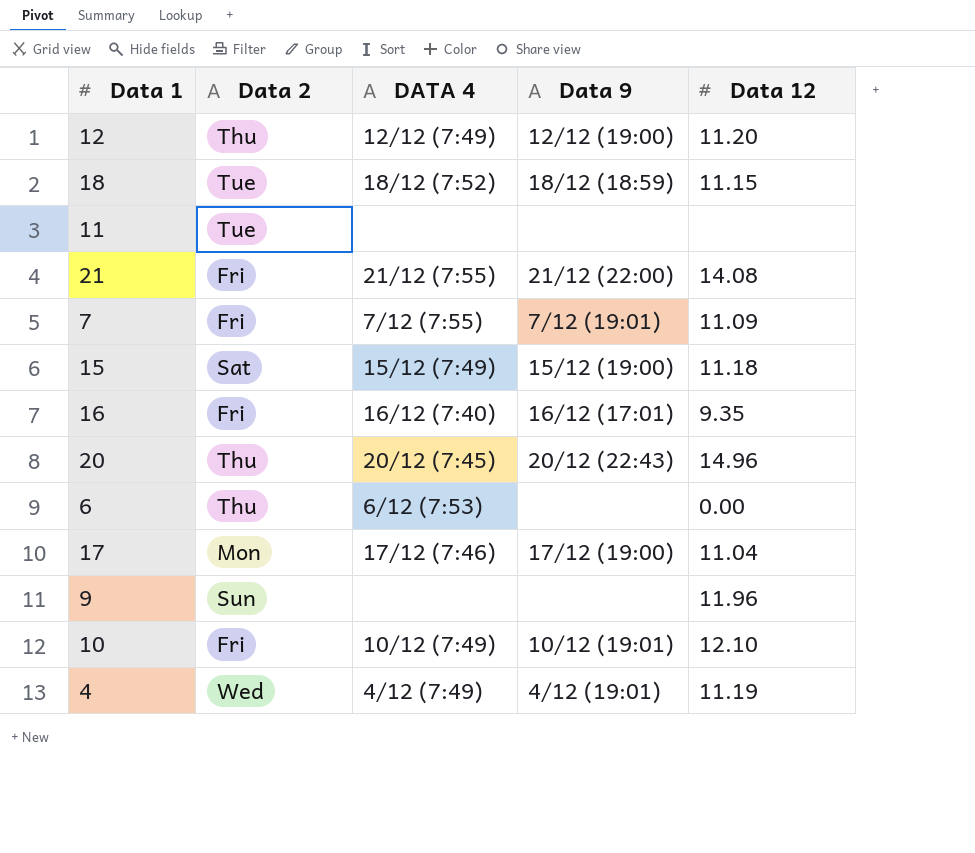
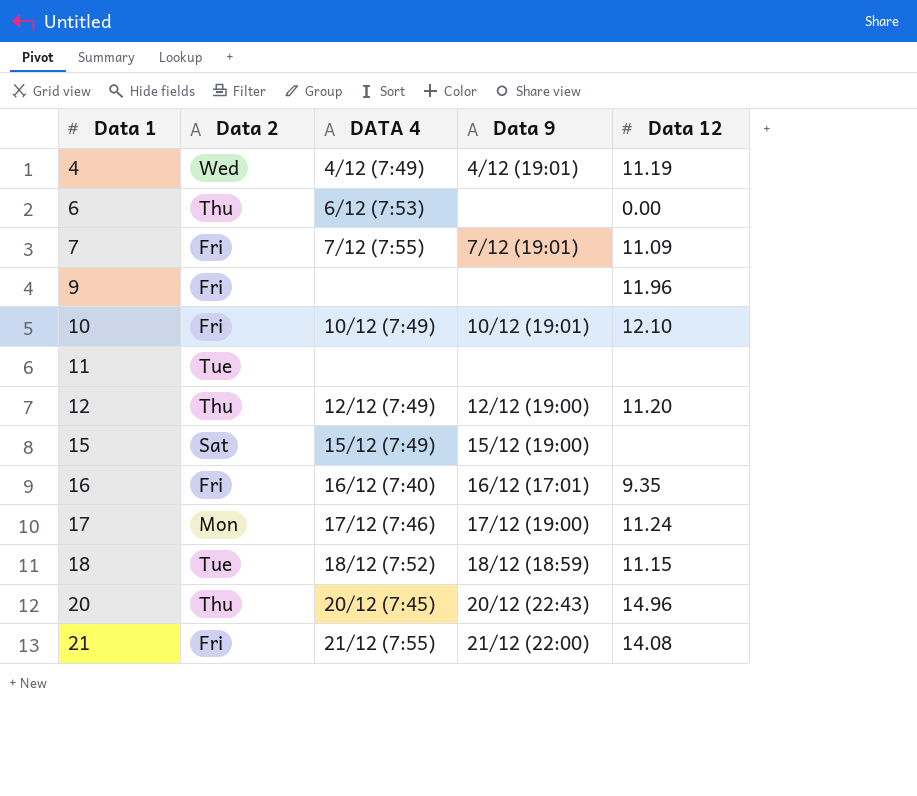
row order: none -> Data 1 ascending
9 | Data 2: Sun -> Fri
15 | Data 12: 11.18 -> none
17 | Data 12: 11.04 -> 11.24

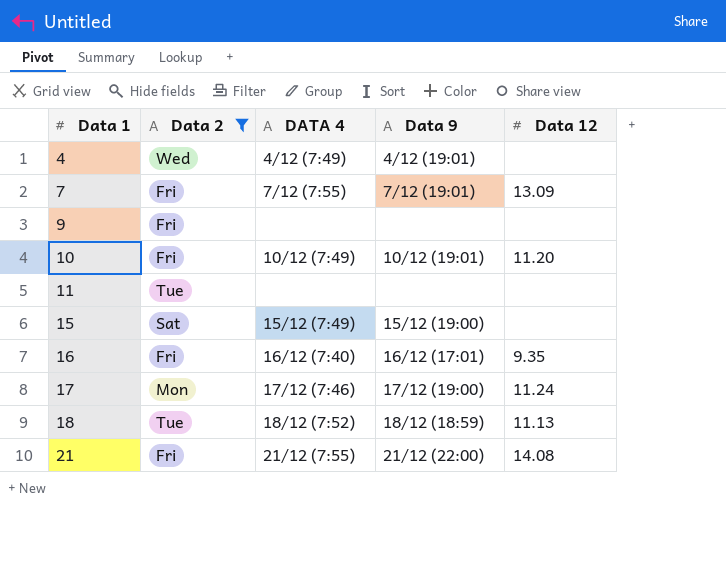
filter: none -> Data 2 != Thu
4 | Data 12: 11.19 -> none
7 | Data 12: 11.09 -> 13.09
9 | Data 12: 11.96 -> none
10 | Data 12: 12.10 -> 11.20
18 | Data 12: 11.15 -> 11.13

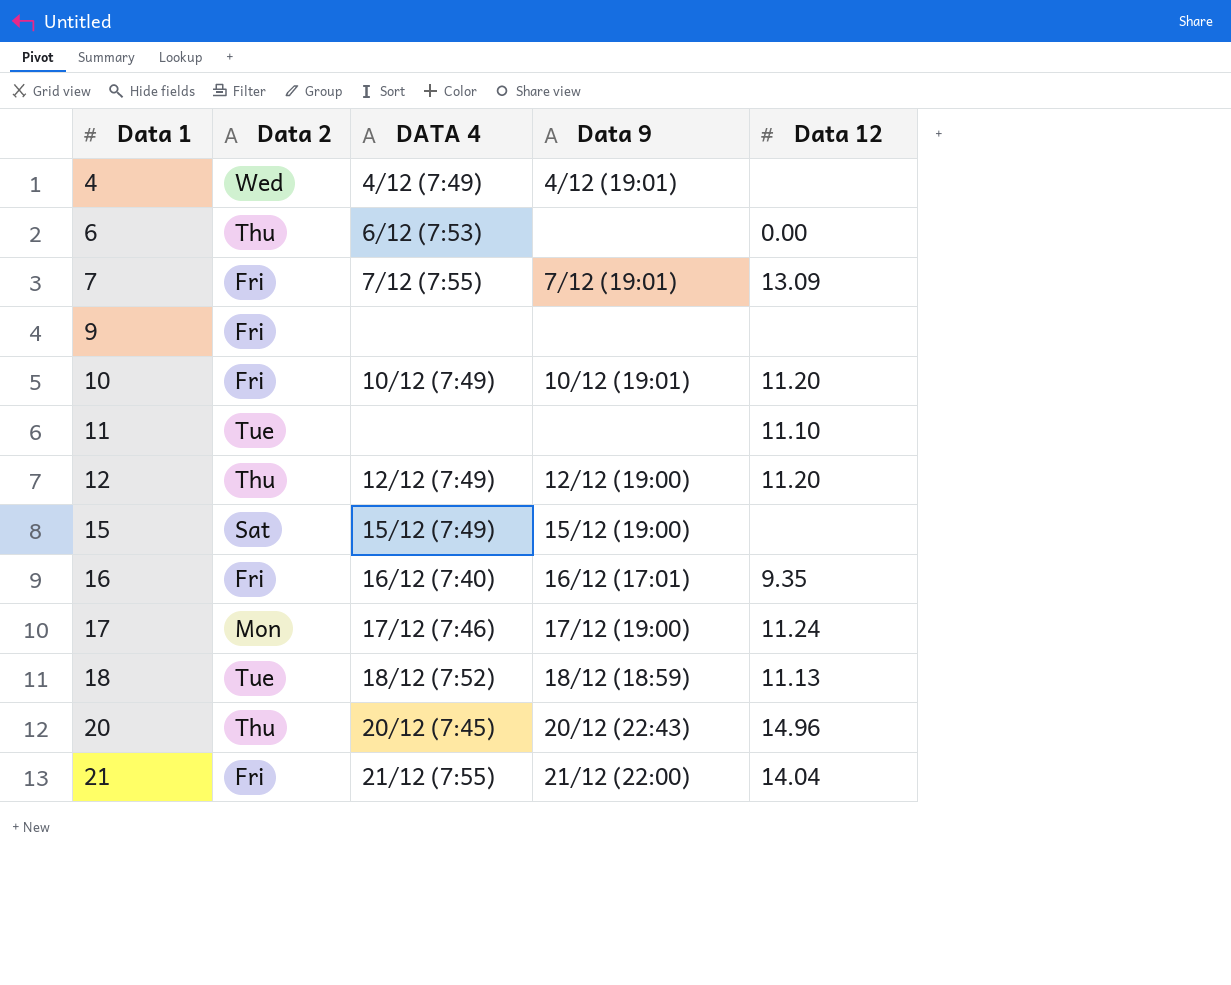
filter: Data 2 != Thu -> none
11 | Data 12: none -> 11.10
21 | Data 12: 14.08 -> 14.04

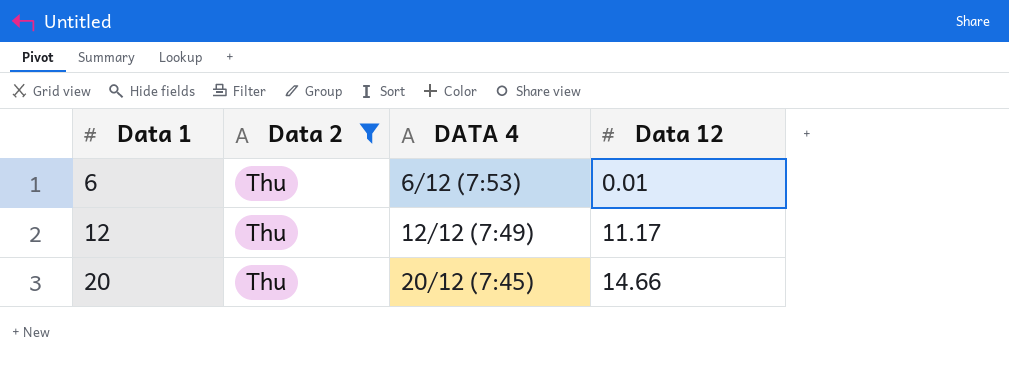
filter: none -> Data 2 = Thu
column Data 9 | position: 4 -> none
6 | Data 12: 0.00 -> 0.01
12 | Data 12: 11.20 -> 11.17
20 | Data 12: 14.96 -> 14.66

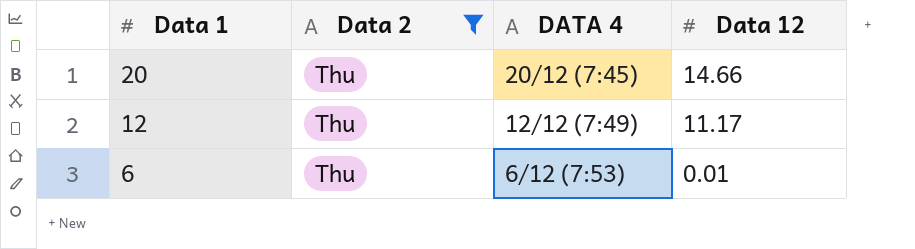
row order: Data 1 ascending -> Data 1 descending

